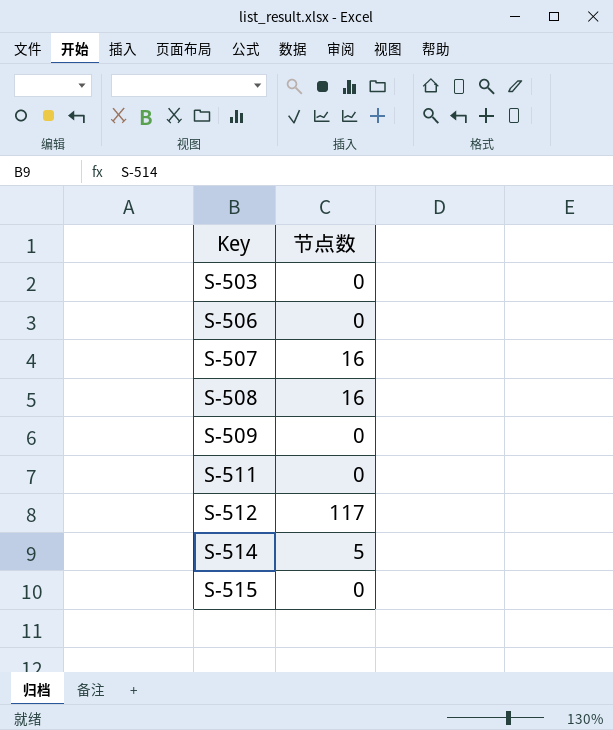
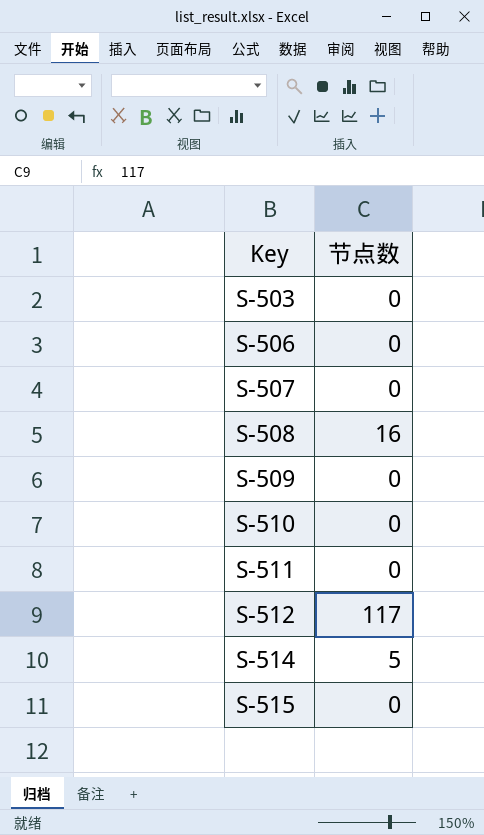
S-507 | 节点数: 16 -> 0
row S-510: none -> 0

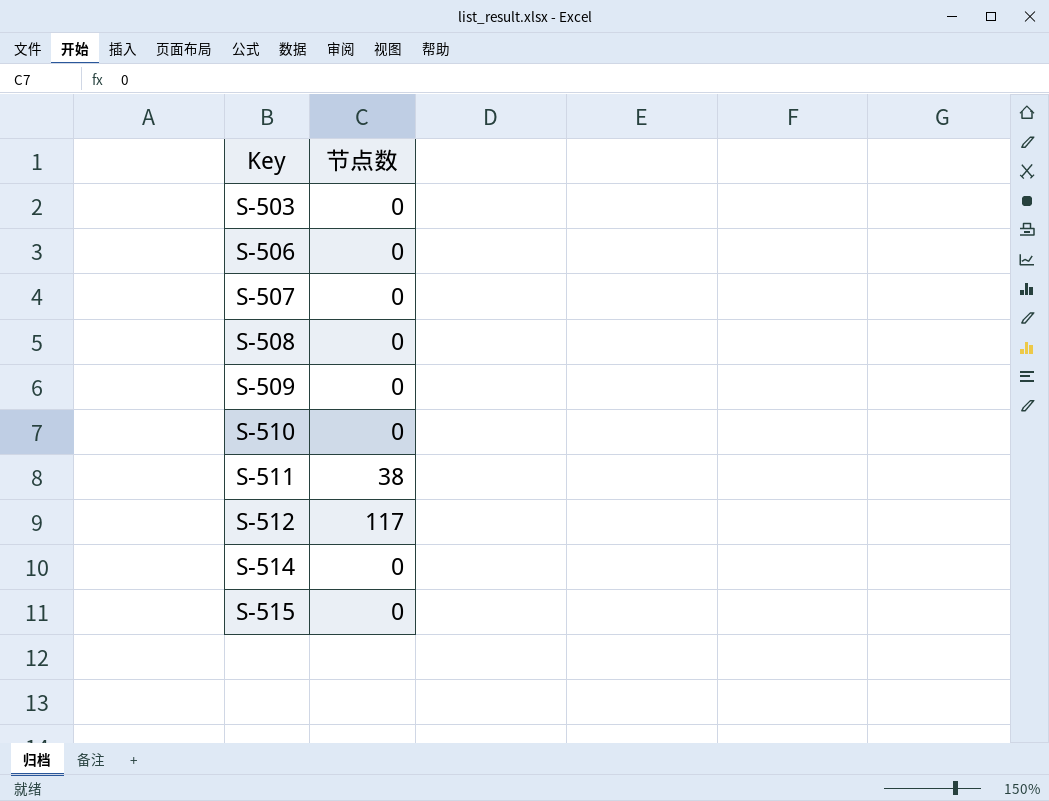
S-508 | 节点数: 16 -> 0
S-511 | 节点数: 0 -> 38
S-514 | 节点数: 5 -> 0

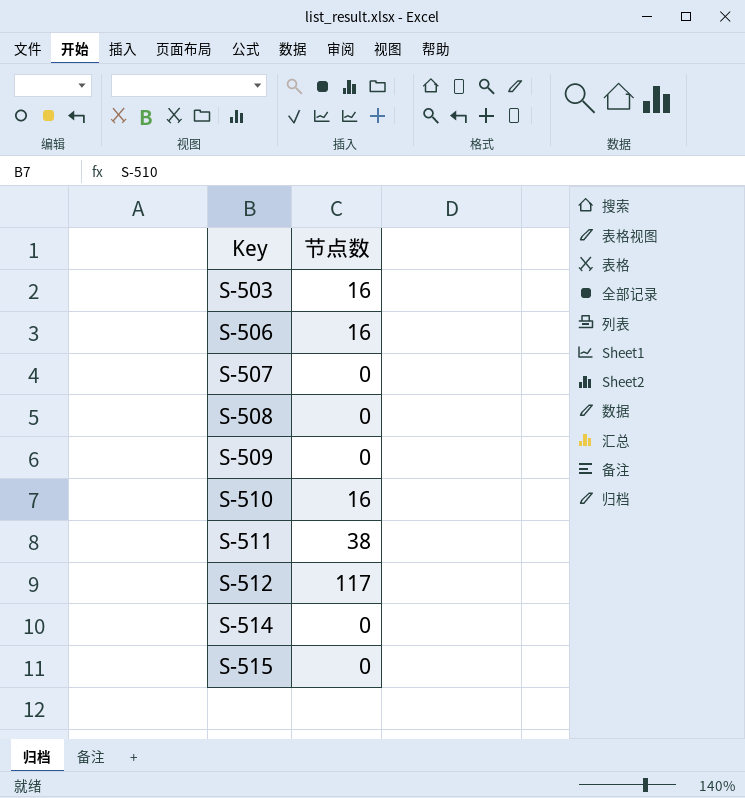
S-503 | 节点数: 0 -> 16
S-506 | 节点数: 0 -> 16
S-510 | 节点数: 0 -> 16

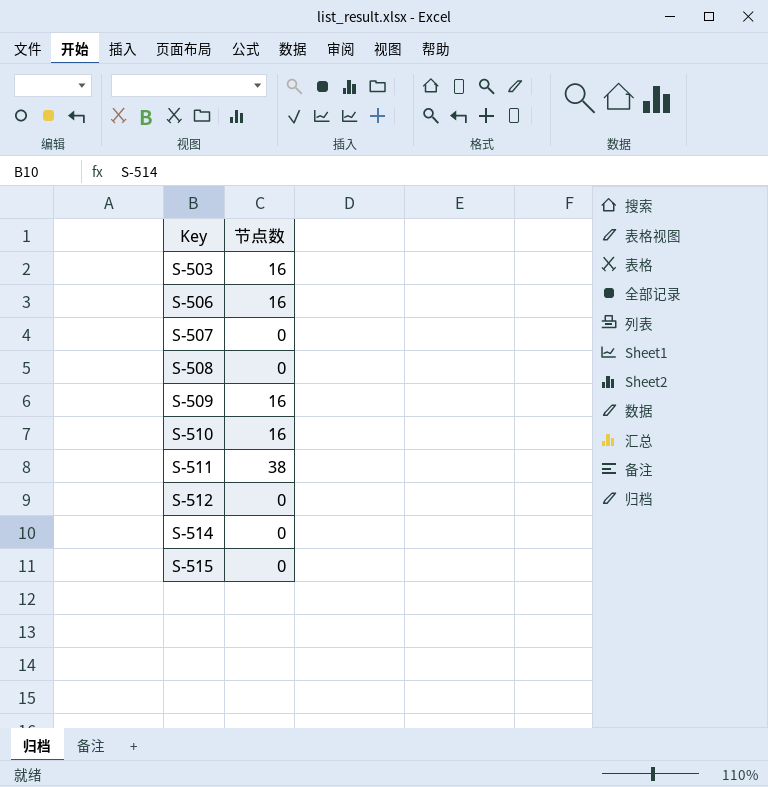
S-509 | 节点数: 0 -> 16
S-512 | 节点数: 117 -> 0

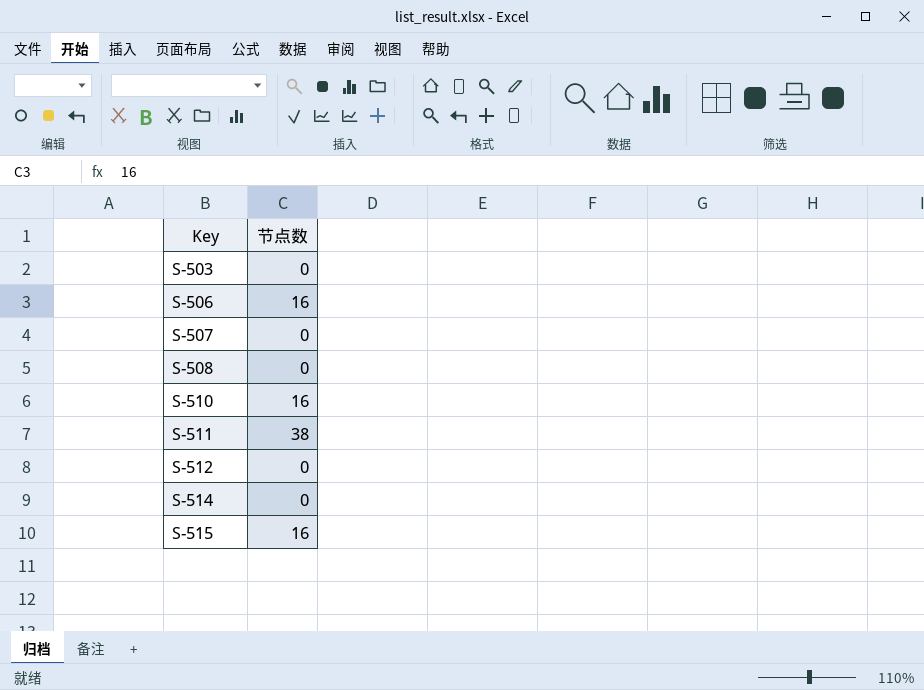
row S-509: 16 -> none
S-503 | 节点数: 16 -> 0
S-515 | 节点数: 0 -> 16

